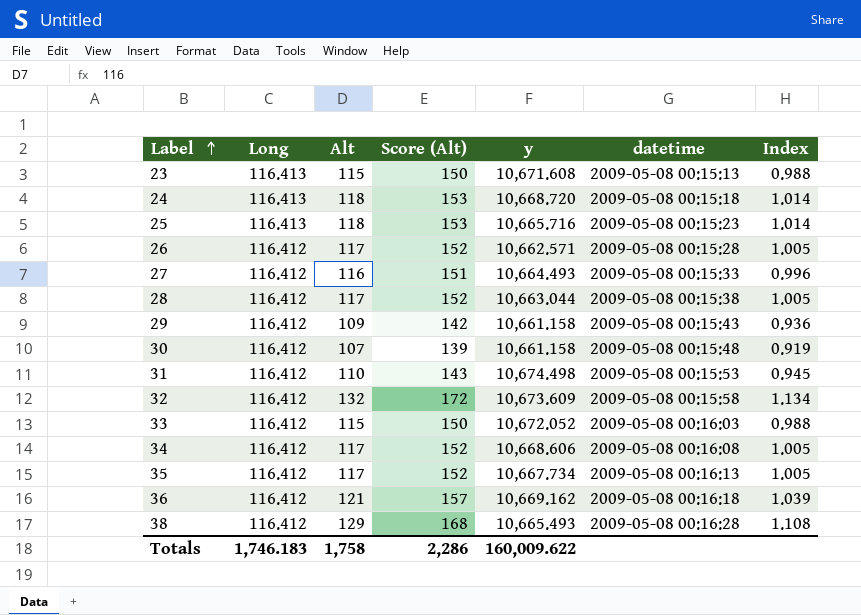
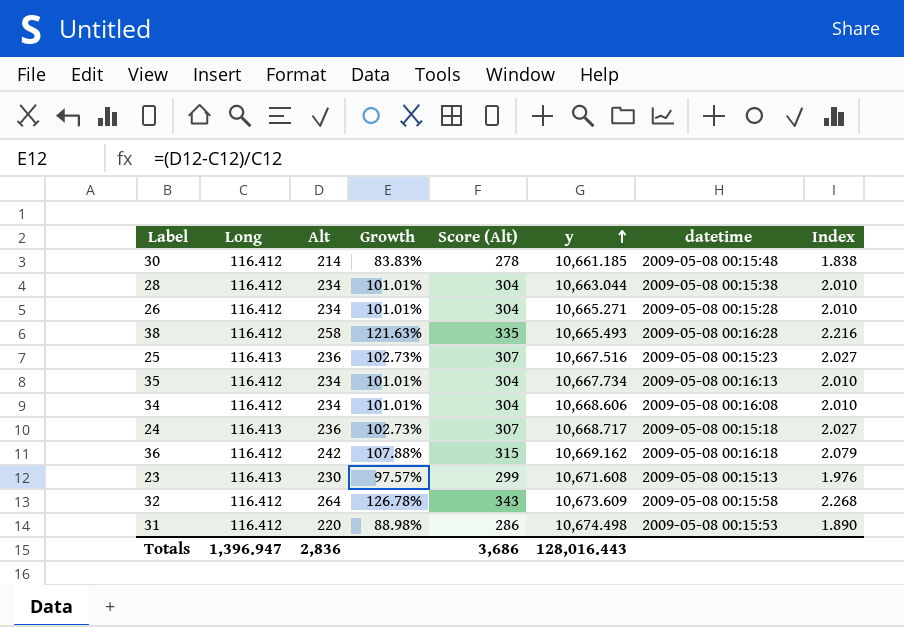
row order: Label ascending -> y ascending
column Growth | formula: none -> ([Alt] - [Long]) / [Long]
row 27: 116.412 | 116 | 151 | 10,664.493 | 2009-05-08 00:15:33 | 0.996 -> none
row 29: 116.412 | 109 | 142 | 10,661.158 | 2009-05-08 00:15:43 | 0.936 -> none
row 33: 116.412 | 115 | 150 | 10,672.052 | 2009-05-08 00:16:03 | 0.988 -> none
30 | Alt: 107 -> 214
30 | Score (Alt): 139 -> 278
30 | y: 10,661.158 -> 10,661.185
30 | Index: 0.919 -> 1.838
28 | Alt: 117 -> 234
28 | Score (Alt): 152 -> 304
28 | Index: 1.005 -> 2.010
26 | Alt: 117 -> 234
26 | Score (Alt): 152 -> 304
26 | y: 10,662.571 -> 10,665.271
26 | Index: 1.005 -> 2.010
38 | Alt: 129 -> 258
38 | Score (Alt): 168 -> 335
38 | Index: 1.108 -> 2.216
25 | Alt: 118 -> 236
25 | Score (Alt): 153 -> 307
25 | y: 10,665.716 -> 10,667.516
25 | Index: 1.014 -> 2.027
35 | Alt: 117 -> 234
35 | Score (Alt): 152 -> 304
35 | Index: 1.005 -> 2.010
34 | Alt: 117 -> 234
34 | Score (Alt): 152 -> 304
34 | Index: 1.005 -> 2.010
24 | Alt: 118 -> 236
24 | Score (Alt): 153 -> 307
24 | y: 10,668.720 -> 10,668.717
24 | Index: 1.014 -> 2.027
36 | Alt: 121 -> 242
36 | Score (Alt): 157 -> 315
36 | Index: 1.039 -> 2.079
23 | Alt: 115 -> 230
23 | Score (Alt): 150 -> 299
23 | Index: 0.988 -> 1.976
32 | Alt: 132 -> 264
32 | Score (Alt): 172 -> 343
32 | Index: 1.134 -> 2.268
31 | Alt: 110 -> 220
31 | Score (Alt): 143 -> 286
31 | Index: 0.945 -> 1.890
Totals | Long: 1,746.183 -> 1,396.947
Totals | Alt: 1,758 -> 2,836
Totals | Score (Alt): 2,286 -> 3,686
Totals | y: 160,009.622 -> 128,016.443

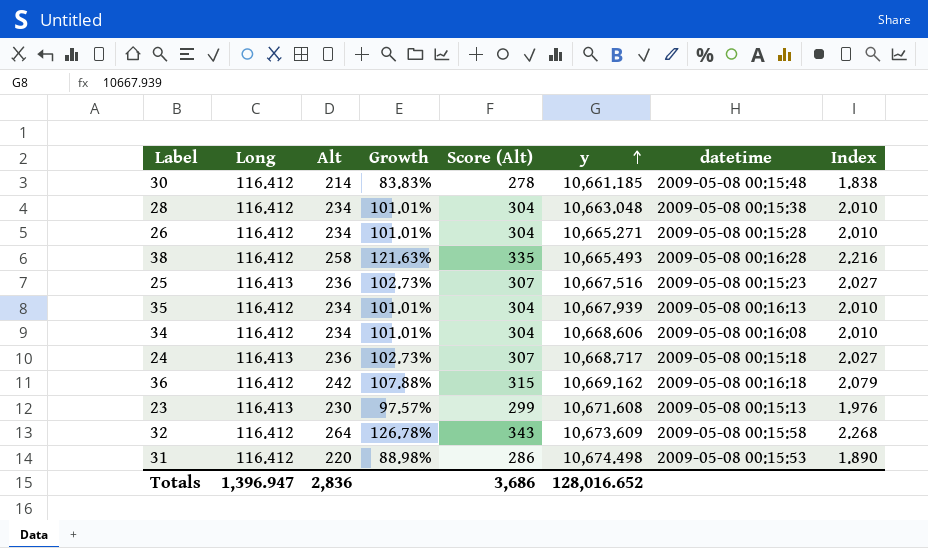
28 | y: 10,663.044 -> 10,663.048
35 | y: 10,667.734 -> 10,667.939
Totals | y: 128,016.443 -> 128,016.652

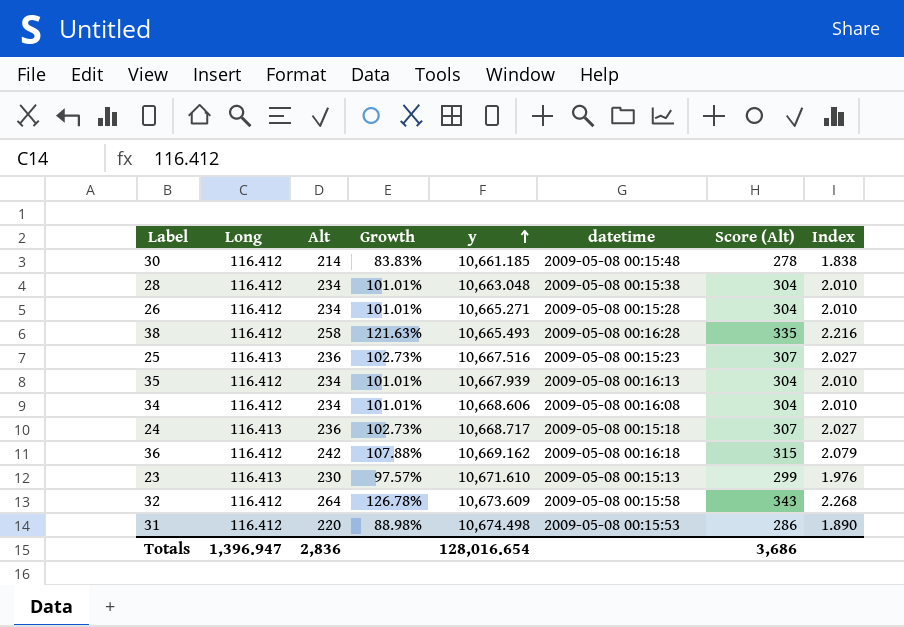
column Score (Alt) | position: 5 -> 7
23 | y: 10,671.608 -> 10,671.610
Totals | y: 128,016.652 -> 128,016.654

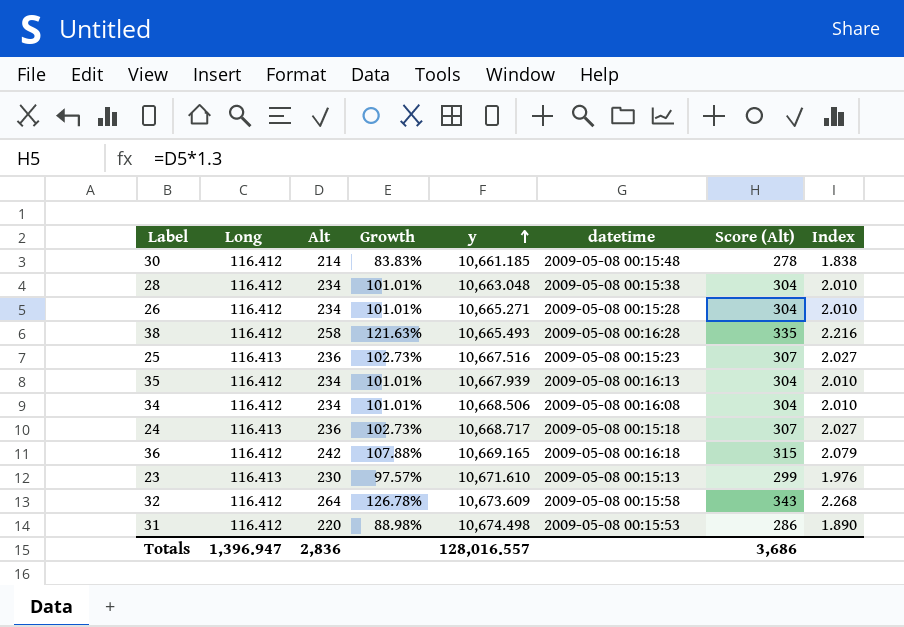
34 | y: 10,668.606 -> 10,668.506
36 | y: 10,669.162 -> 10,669.165
Totals | y: 128,016.654 -> 128,016.557

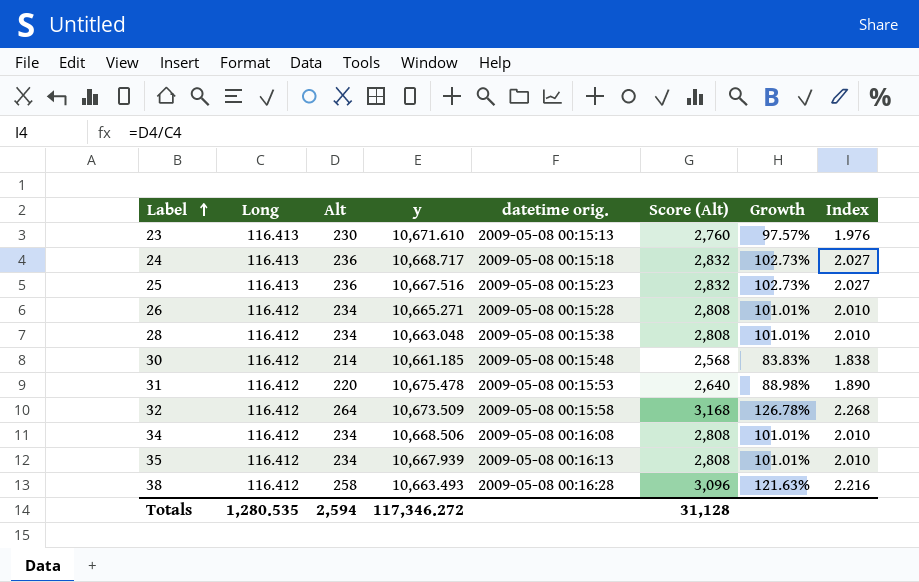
row order: y ascending -> Label ascending
column name: datetime -> datetime orig.
column Score (Alt) | formula: [Alt] * 1.3 -> [Alt] * 12
column Growth | position: 4 -> 7
row 36: 116.412 | 242 | 107.88% | 10,669.165 | 2009-05-08 00:16:18 | 315 | 2.079 -> none
31 | y: 10,674.498 -> 10,675.478
32 | y: 10,673.609 -> 10,673.509
38 | y: 10,665.493 -> 10,663.493
Totals | Long: 1,396.947 -> 1,280.535
Totals | Alt: 2,836 -> 2,594
Totals | y: 128,016.557 -> 117,346.272
Totals | Score (Alt): 3,686 -> 31,128

